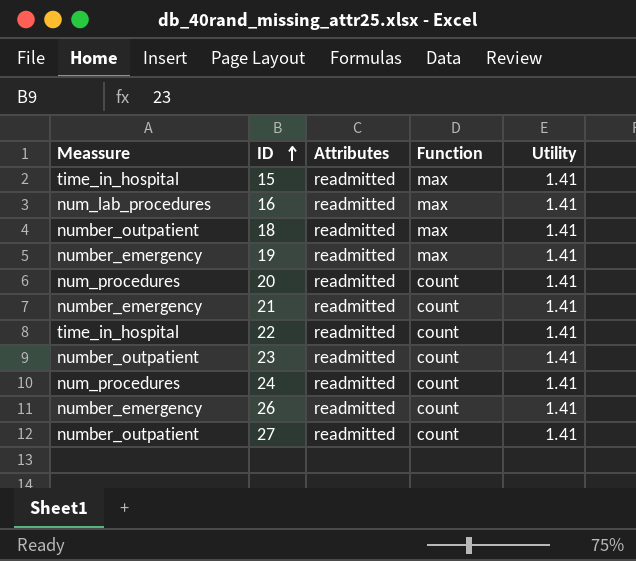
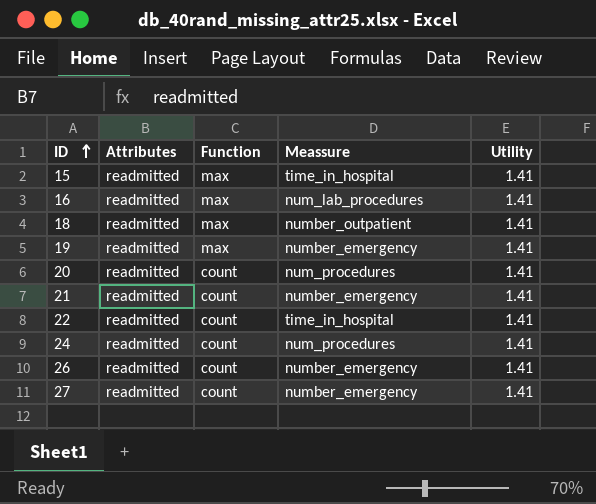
column Meassure | position: 1 -> 4
row 23: number_outpatient | readmitted | count | 1.41 -> none
27 | Meassure: number_outpatient -> number_emergency

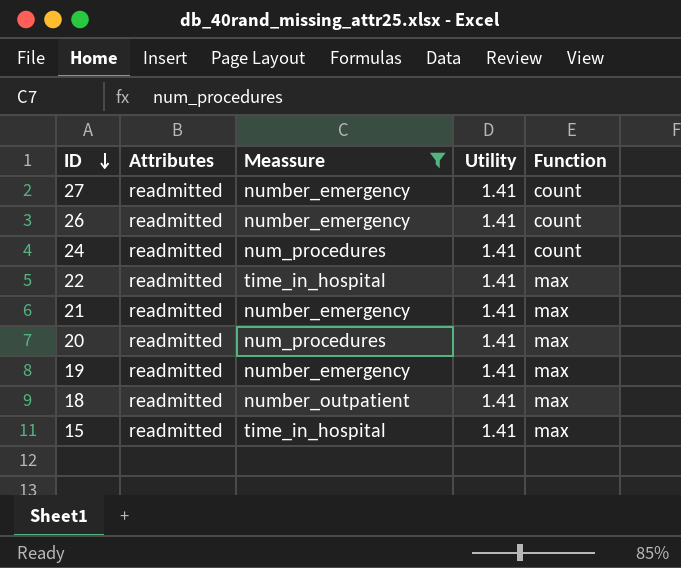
filter: none -> Meassure != num_lab_procedures
row order: ID ascending -> ID descending
column Function | position: 3 -> 5
22 | Function: count -> max
21 | Function: count -> max
20 | Function: count -> max

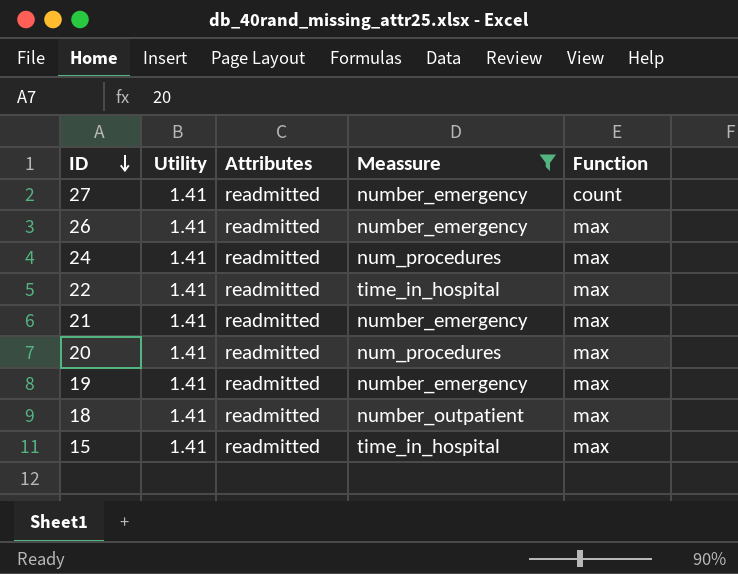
column Utility | position: 4 -> 2
26 | Function: count -> max
24 | Function: count -> max

